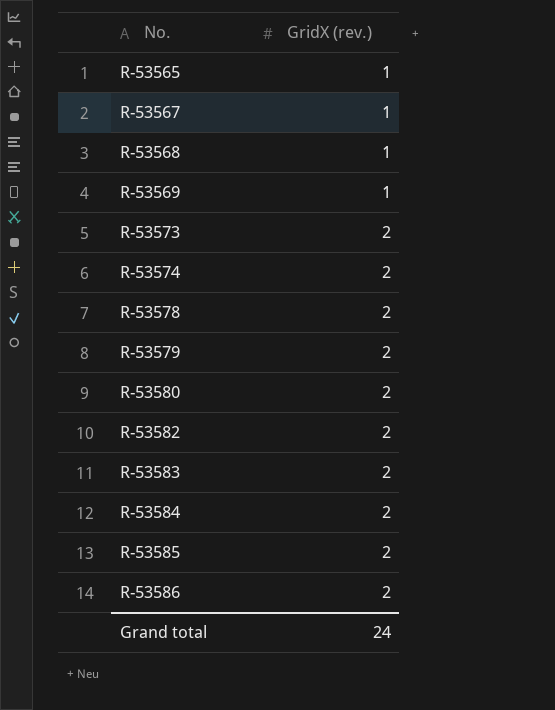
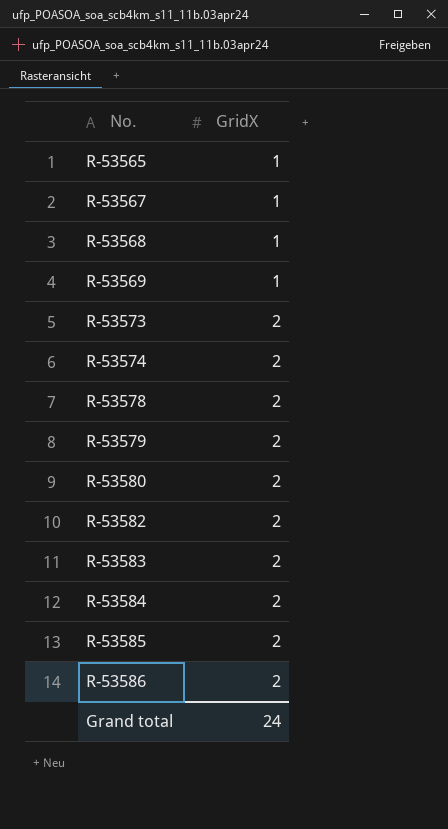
column name: GridX (rev.) -> GridX

